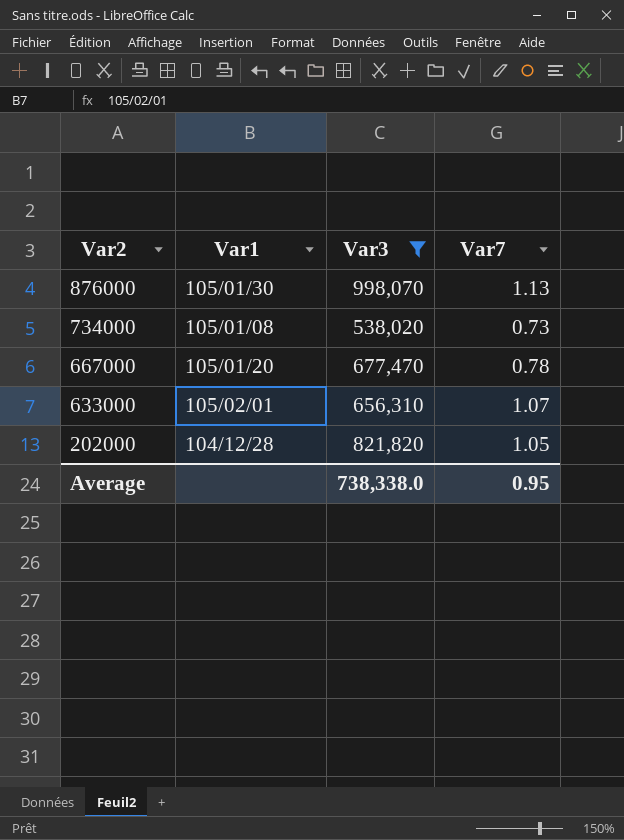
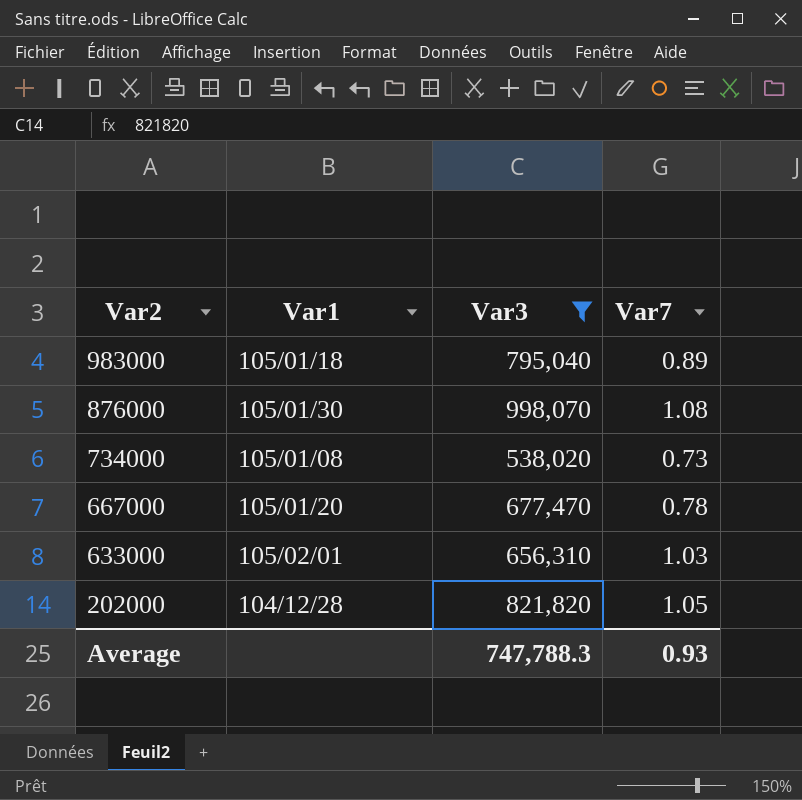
row 983000: none -> 105/01/18 | 795,040 | 0.89
876000 | Var7: 1.13 -> 1.08
633000 | Var7: 1.07 -> 1.03
Average | Var3: 738,338.0 -> 747,788.3
Average | Var7: 0.95 -> 0.93

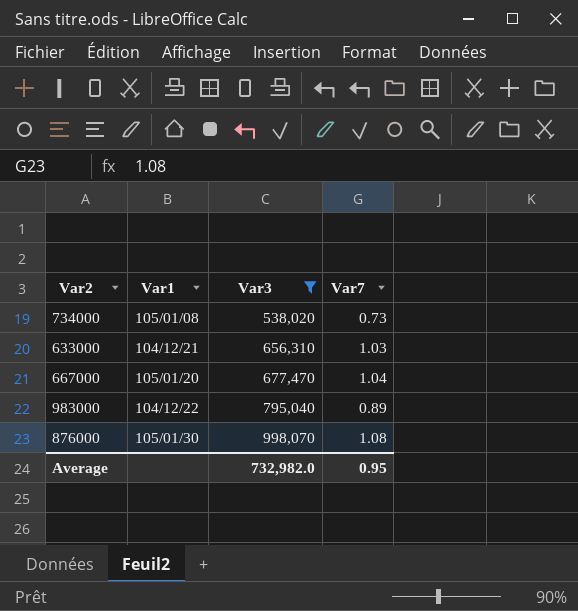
row order: Var2 descending -> Var3 ascending
row 202000: 104/12/28 | 821,820 | 1.05 -> none
633000 | Var1: 105/02/01 -> 104/12/21
667000 | Var7: 0.78 -> 1.04
983000 | Var1: 105/01/18 -> 104/12/22
Average | Var3: 747,788.3 -> 732,982.0
Average | Var7: 0.93 -> 0.95

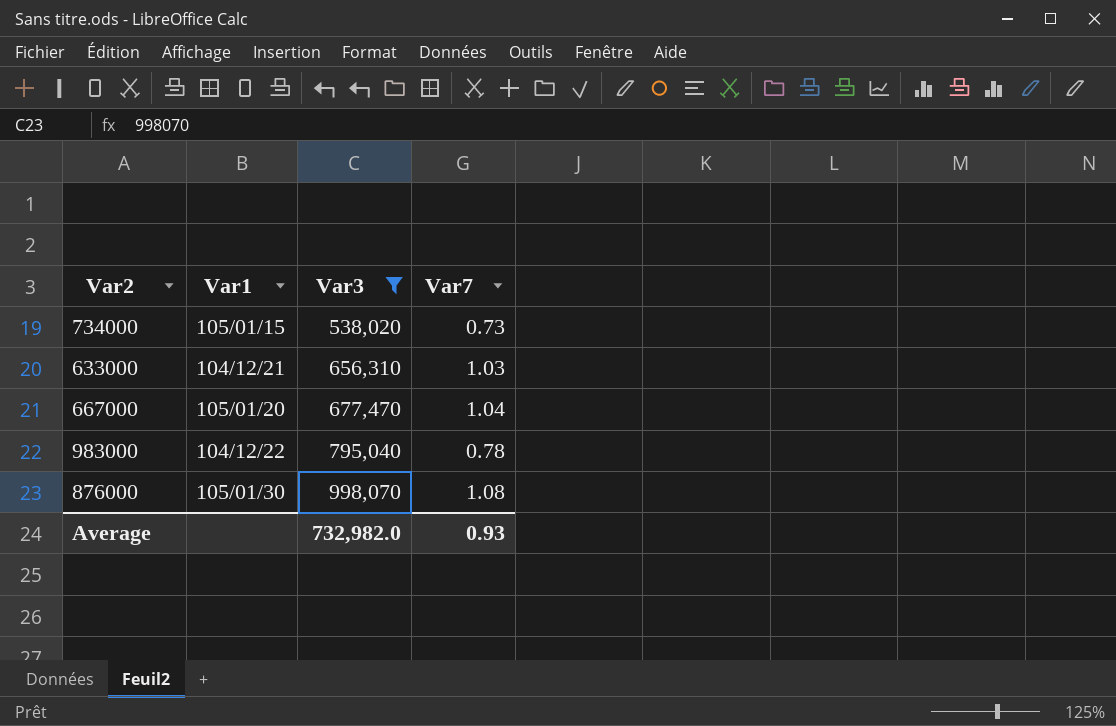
734000 | Var1: 105/01/08 -> 105/01/15
983000 | Var7: 0.89 -> 0.78
Average | Var7: 0.95 -> 0.93

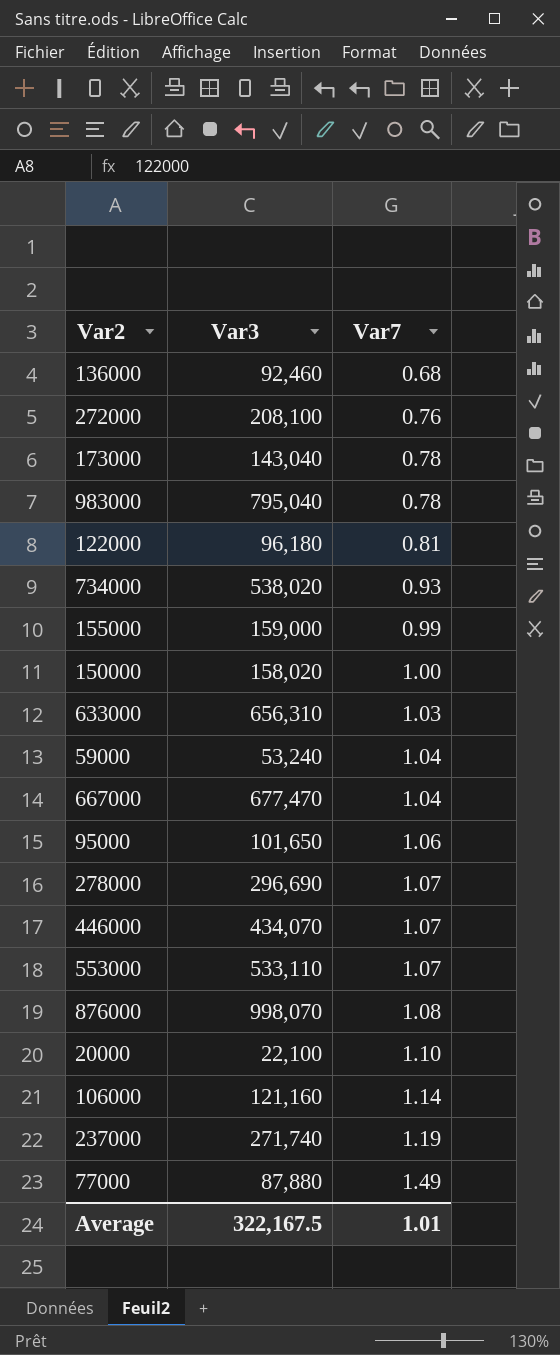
filter: Var3 >= 538,020 -> none
row order: Var3 ascending -> Var7 ascending
column Var1 | position: 2 -> none
734000 | Var7: 0.73 -> 0.93
Average | Var3: 732,982.0 -> 322,167.5
Average | Var7: 0.93 -> 1.01

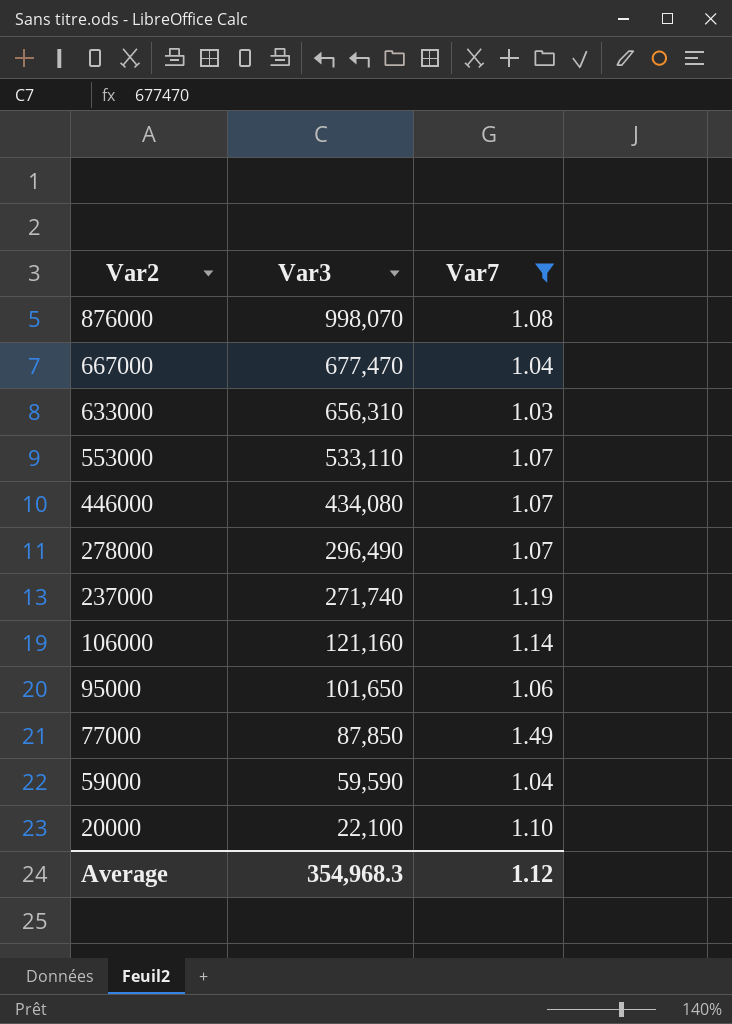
filter: none -> Var7 >= 1.03
row order: Var7 ascending -> Var2 descending
446000 | Var3: 434,070 -> 434,080
278000 | Var3: 296,690 -> 296,490
77000 | Var3: 87,880 -> 87,850
59000 | Var3: 53,240 -> 59,590
Average | Var3: 322,167.5 -> 354,968.3
Average | Var7: 1.01 -> 1.12

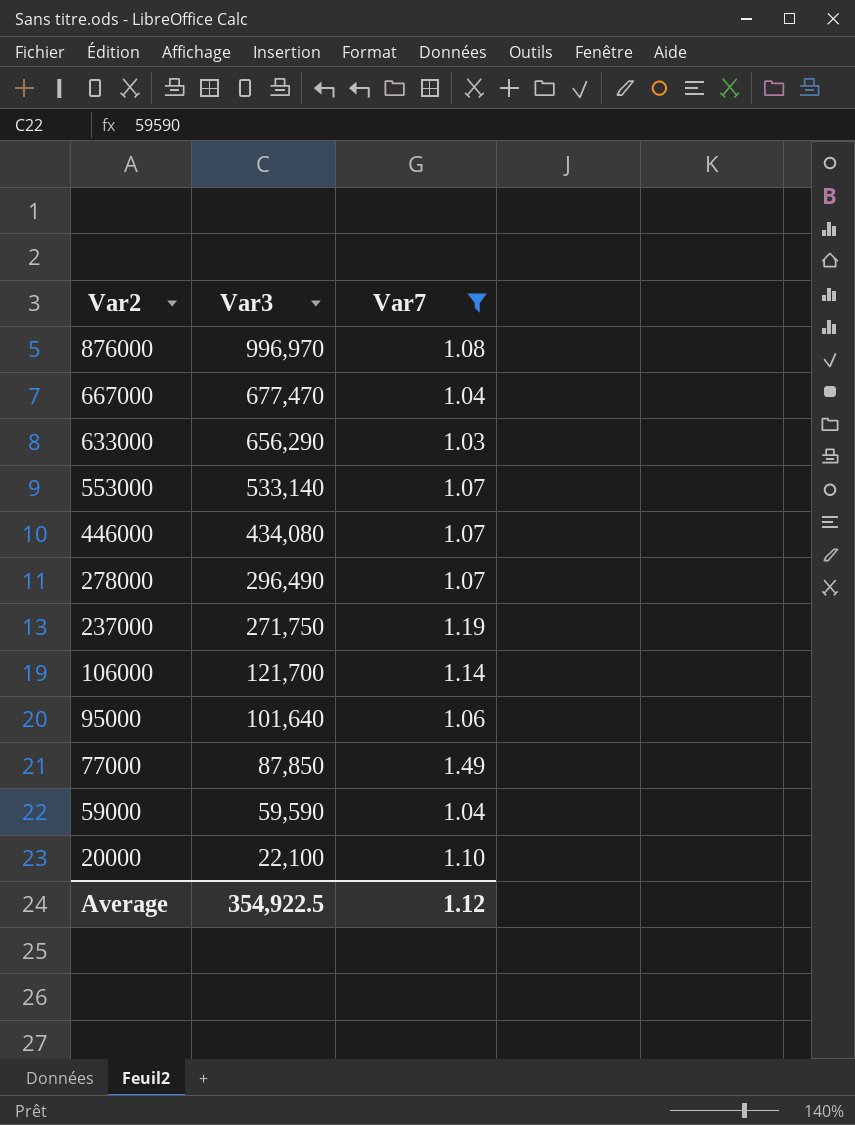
876000 | Var3: 998,070 -> 996,970
633000 | Var3: 656,310 -> 656,290
553000 | Var3: 533,110 -> 533,140
237000 | Var3: 271,740 -> 271,750
106000 | Var3: 121,160 -> 121,700
95000 | Var3: 101,650 -> 101,640
Average | Var3: 354,968.3 -> 354,922.5

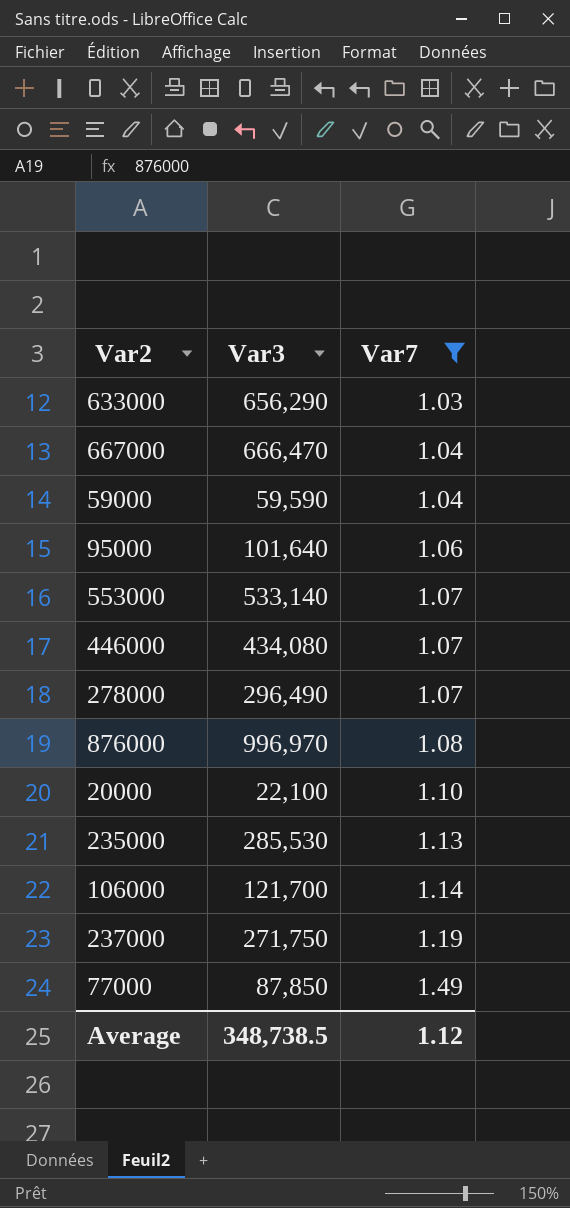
row order: Var2 descending -> Var7 ascending
667000 | Var3: 677,470 -> 666,470
row 235000: none -> 285,530 | 1.13
Average | Var3: 354,922.5 -> 348,738.5

